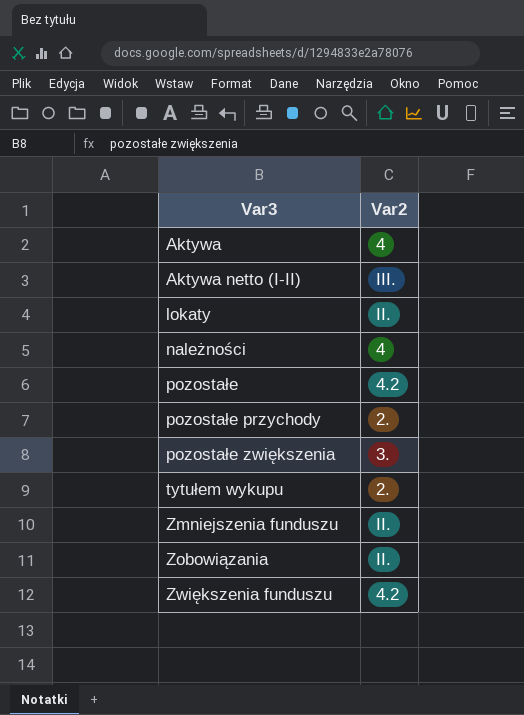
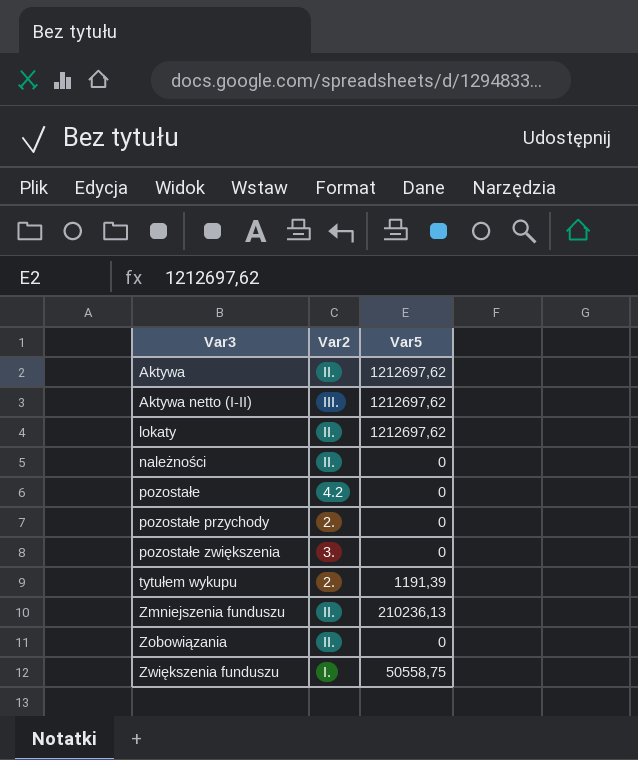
column Var5 | position: none -> 3
Aktywa | Var2: 4 -> II.
należności | Var2: 4 -> II.
Zwiększenia funduszu | Var2: 4.2 -> I.

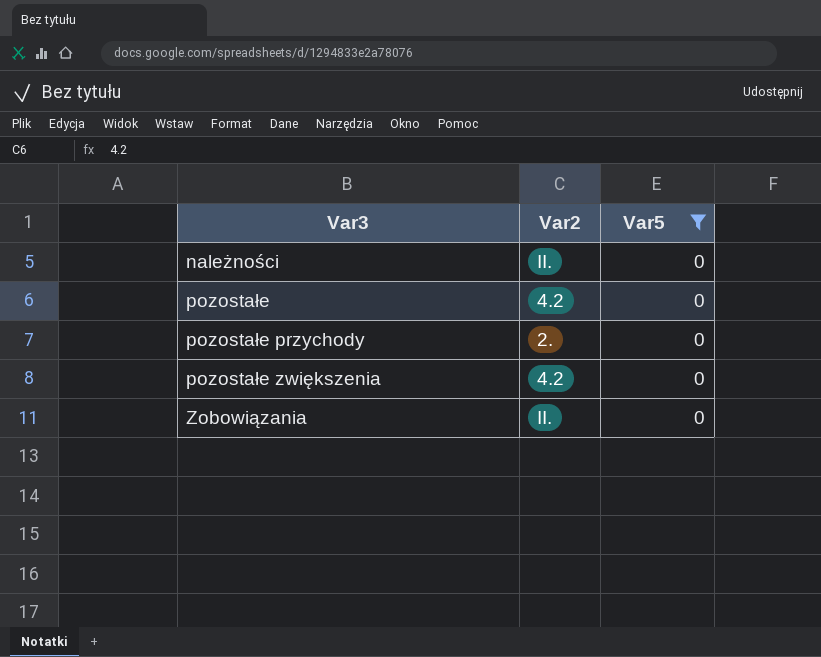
filter: none -> Var5 = 0
pozostałe zwiększenia | Var2: 3. -> 4.2

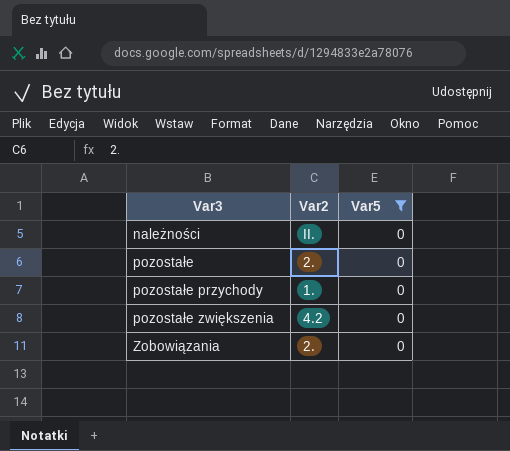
pozostałe | Var2: 4.2 -> 2.
pozostałe przychody | Var2: 2. -> 1.
Zobowiązania | Var2: II. -> 2.

